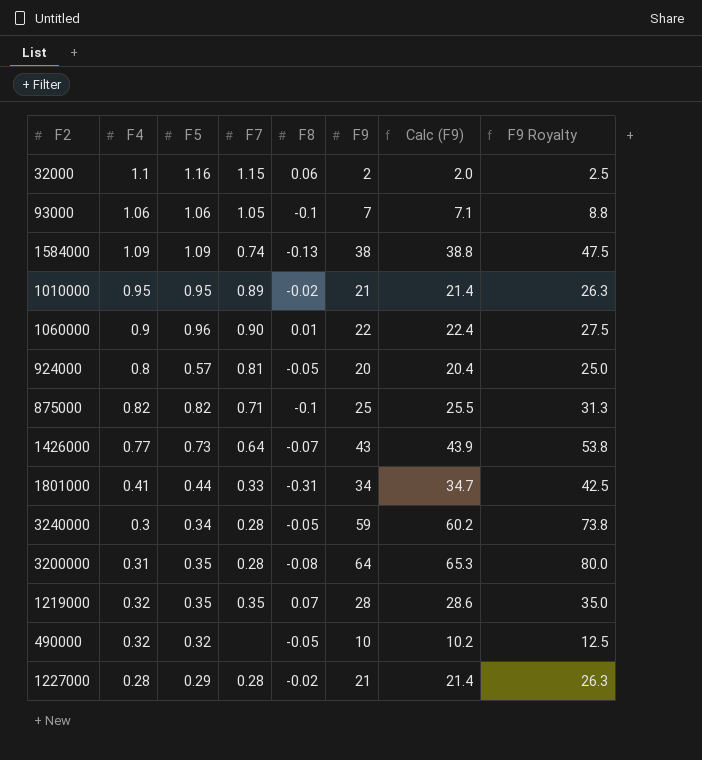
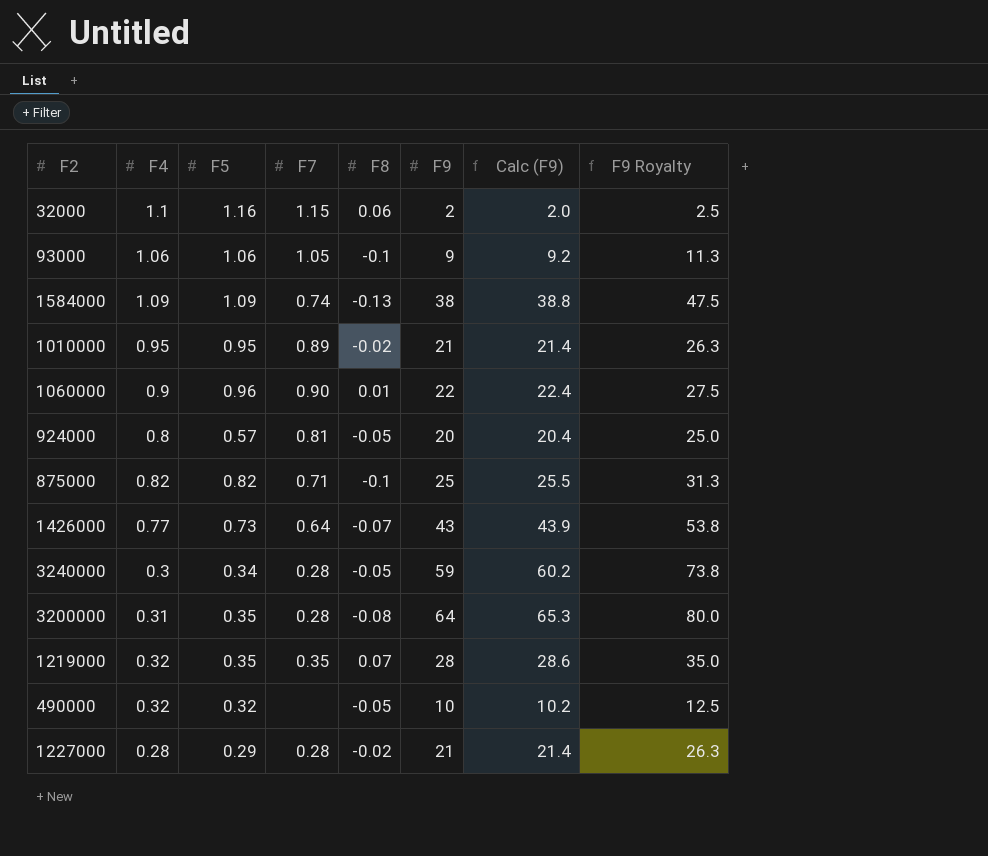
row 1801000: 0.41 | 0.44 | 0.33 | -0.31 | 34 | 34.7 | 42.5 -> none
93000 | F9: 7 -> 9
93000 | Calc (F9): 7.1 -> 9.2
93000 | F9 Royalty: 8.8 -> 11.3

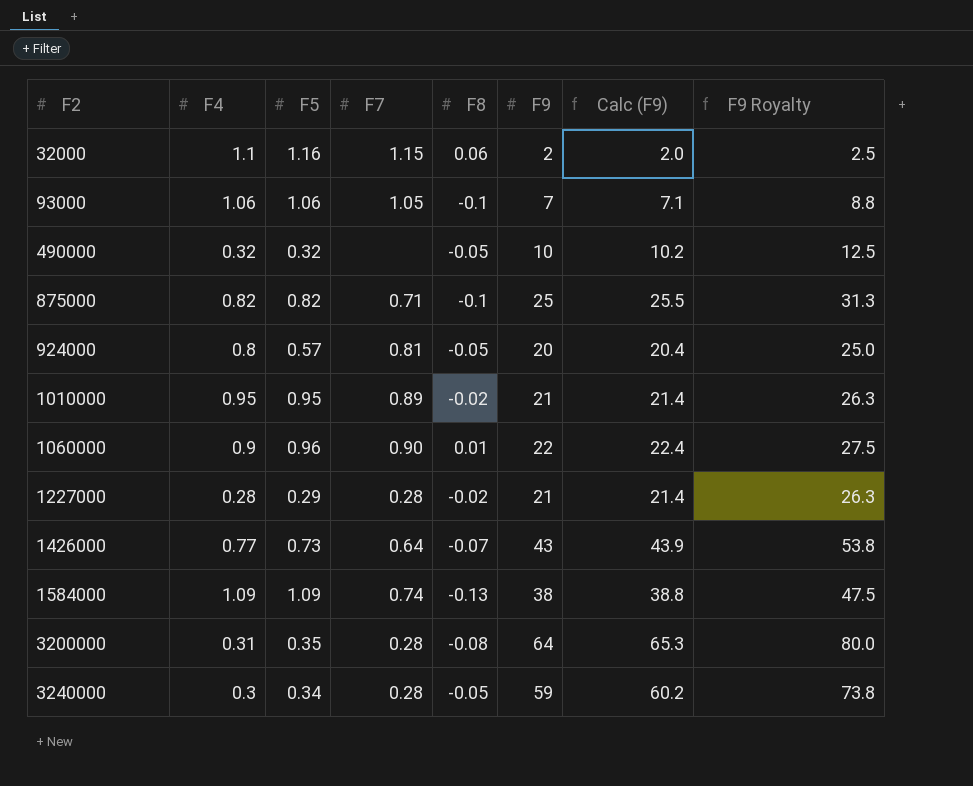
row order: none -> F2 ascending
row 1219000: 0.32 | 0.35 | 0.35 | 0.07 | 28 | 28.6 | 35.0 -> none
93000 | F9: 9 -> 7
93000 | Calc (F9): 9.2 -> 7.1
93000 | F9 Royalty: 11.3 -> 8.8

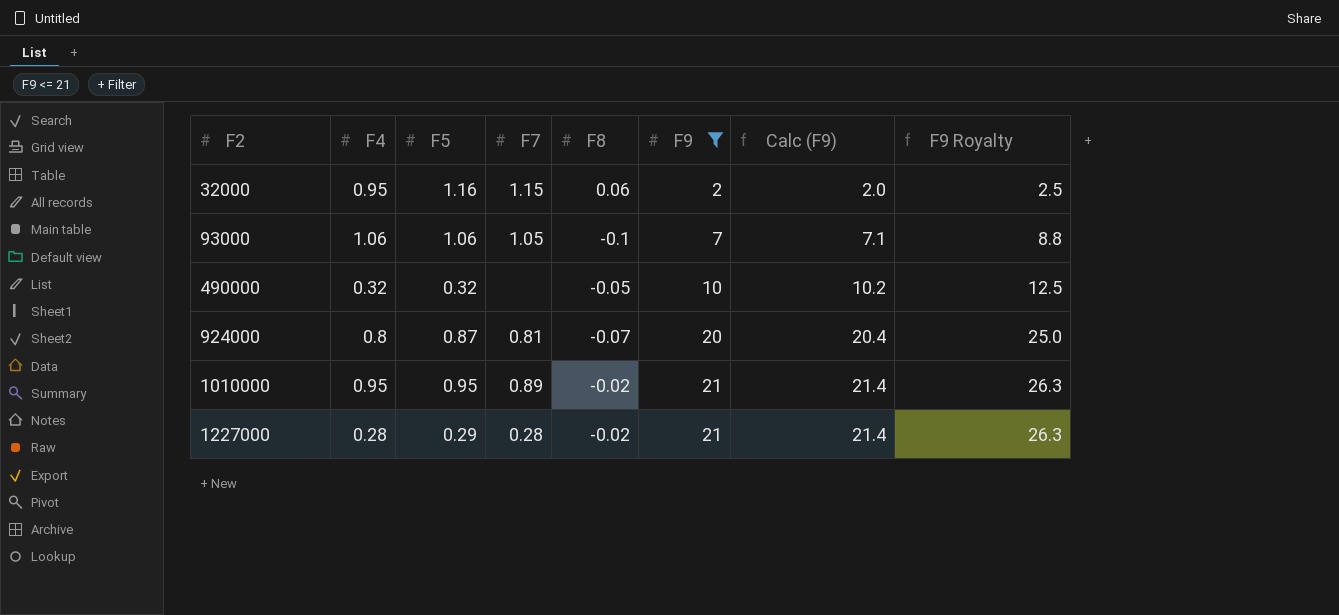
filter: none -> F9 <= 21
32000 | F4: 1.1 -> 0.95
924000 | F5: 0.57 -> 0.87
924000 | F8: -0.05 -> -0.07

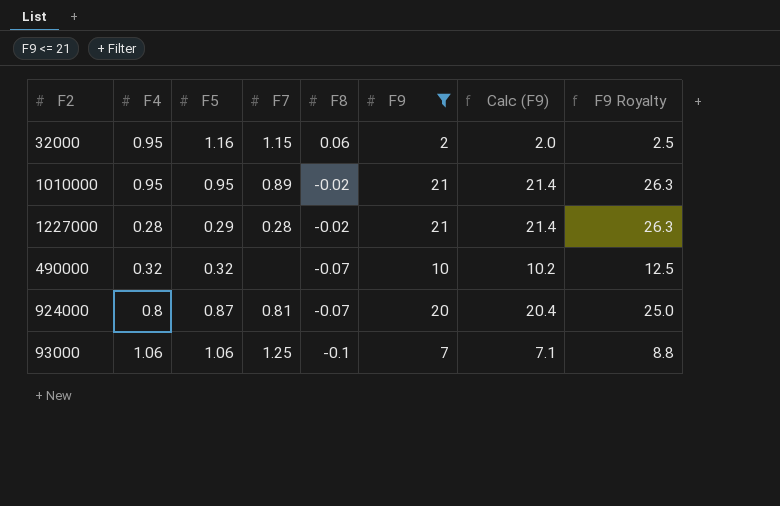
row order: F2 ascending -> F8 descending
490000 | F8: -0.05 -> -0.07
93000 | F7: 1.05 -> 1.25

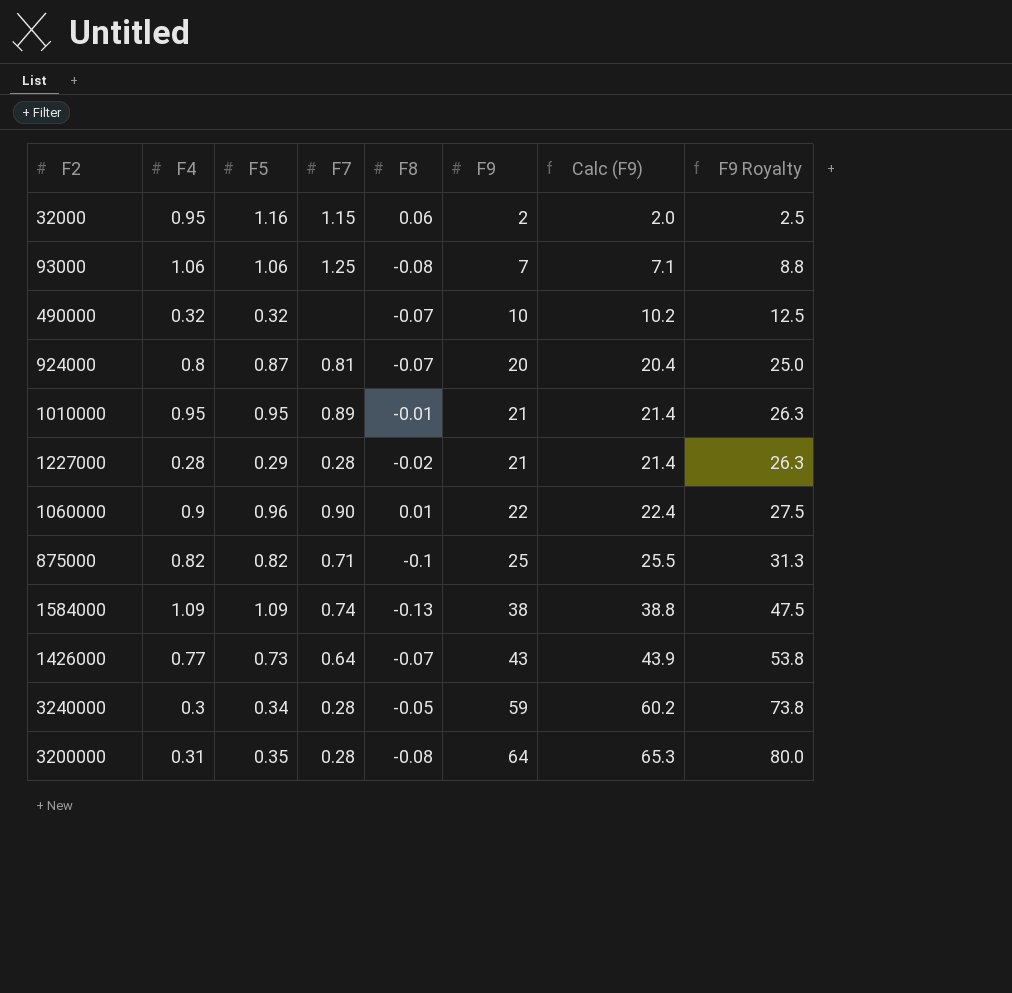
filter: F9 <= 21 -> none
row order: F8 descending -> F9 ascending
93000 | F8: -0.1 -> -0.08
1010000 | F8: -0.02 -> -0.01

